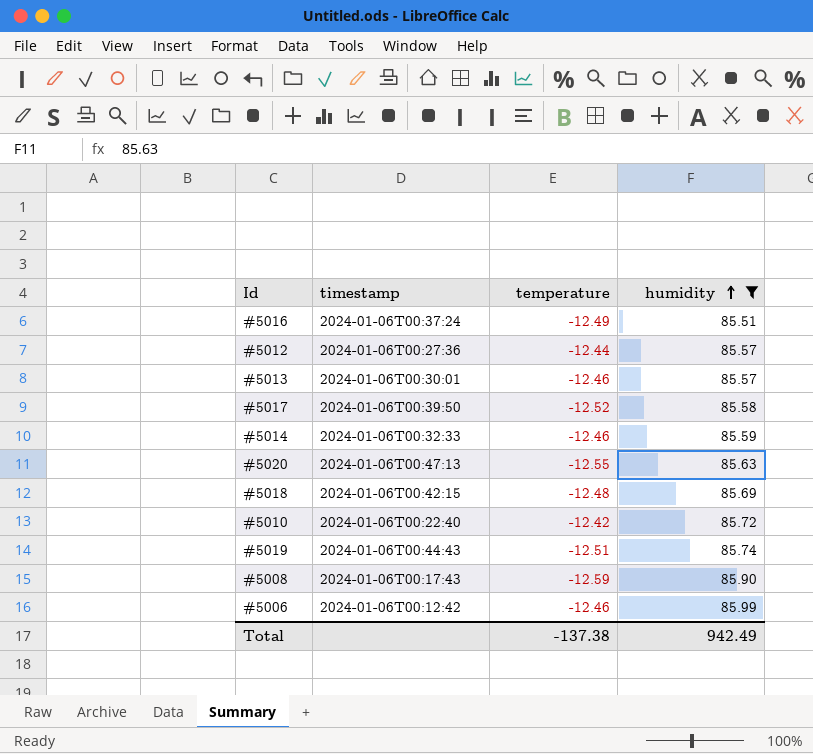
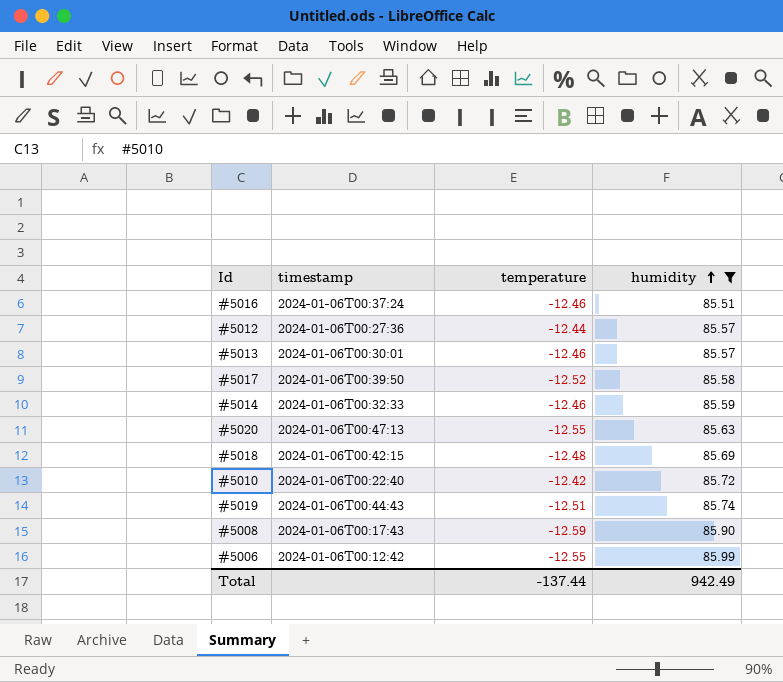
#5016 | temperature: -12.49 -> -12.46
#5006 | temperature: -12.46 -> -12.55
Total | temperature: -137.38 -> -137.44

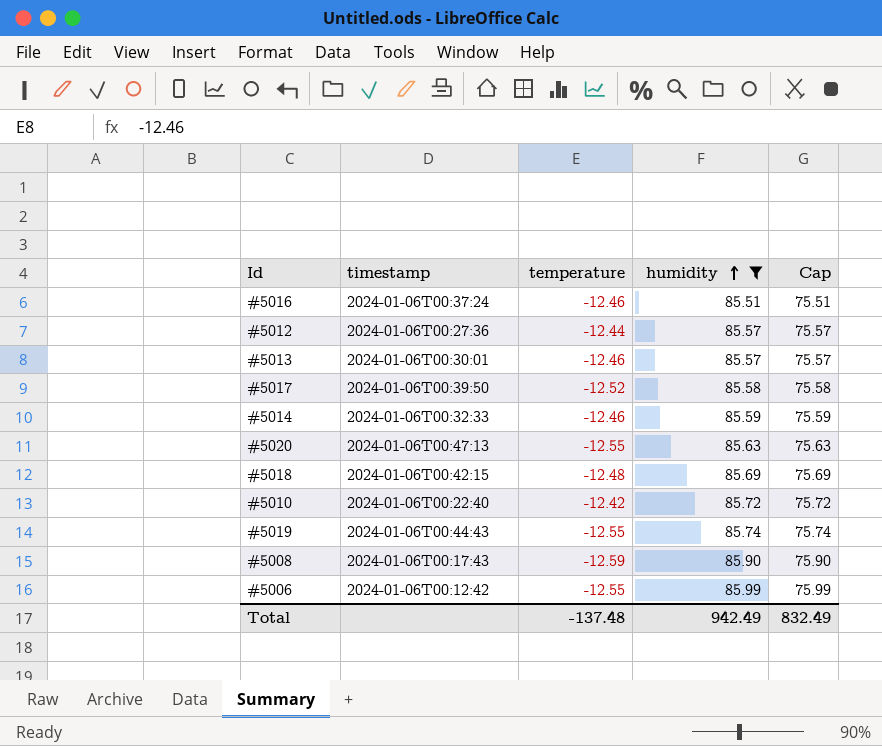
column Cap | formula: none -> [humidity] - 10
#5019 | temperature: -12.51 -> -12.55
Total | temperature: -137.44 -> -137.48

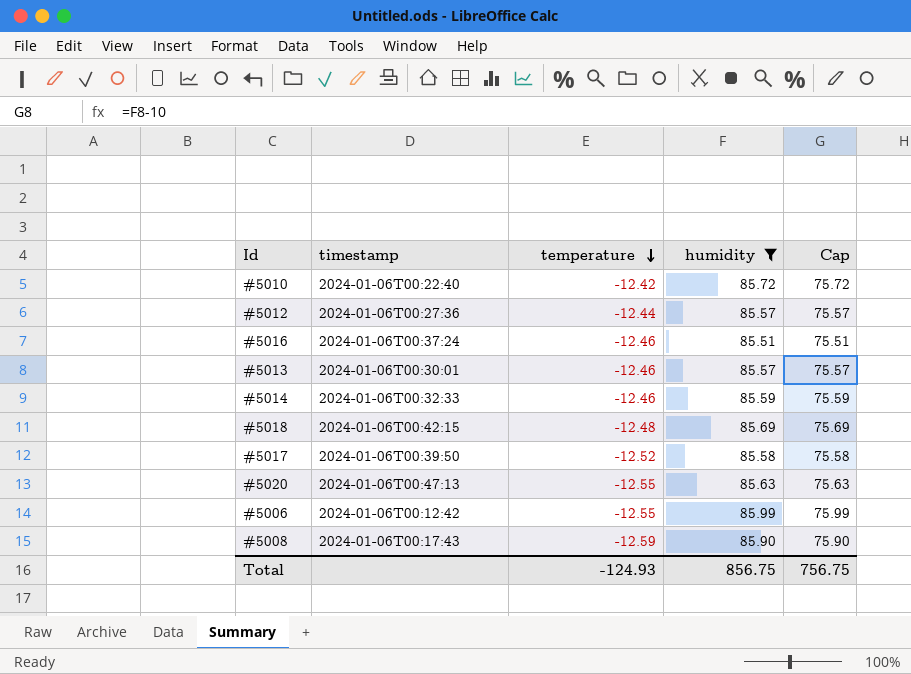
row order: humidity ascending -> temperature descending
row #5019: 2024-01-06T00:44:43 | -12.55 | 85.74 | 75.74 -> none
Total | temperature: -137.48 -> -124.93
Total | humidity: 942.49 -> 856.75
Total | Cap: 832.49 -> 756.75

